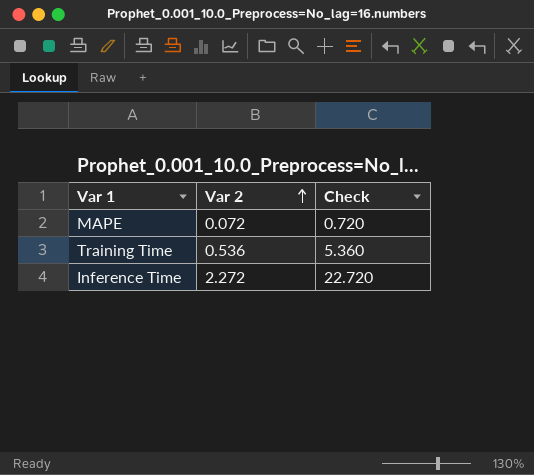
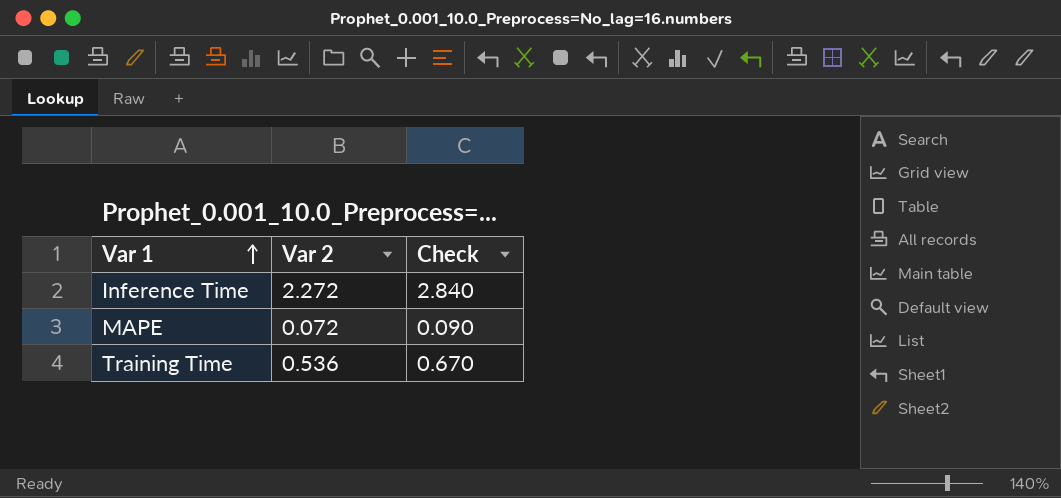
row order: Var 2 ascending -> Var 1 ascending
column Check | formula: [Var 2] * 10 -> [Var 2] * 1.25

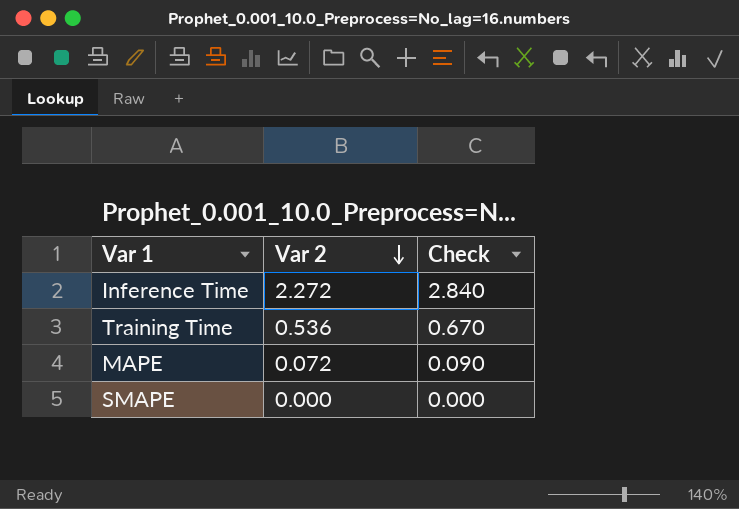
row order: Var 1 ascending -> Var 2 descending
row SMAPE: none -> 0.000 | 0.000

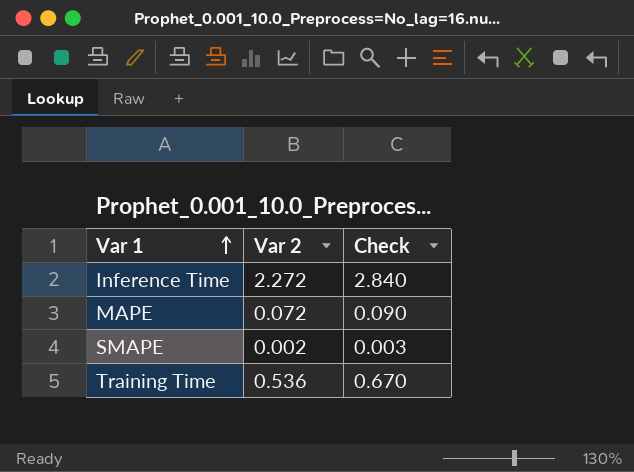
row order: Var 2 descending -> Var 1 ascending
SMAPE | Var 2: 0.000 -> 0.002
SMAPE | Check: 0.000 -> 0.003

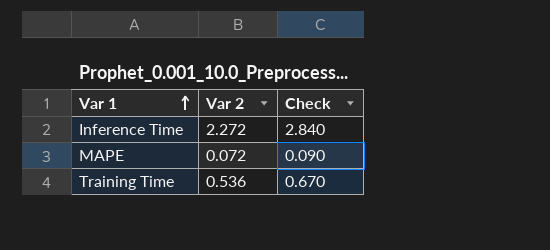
row SMAPE: 0.002 | 0.003 -> none

